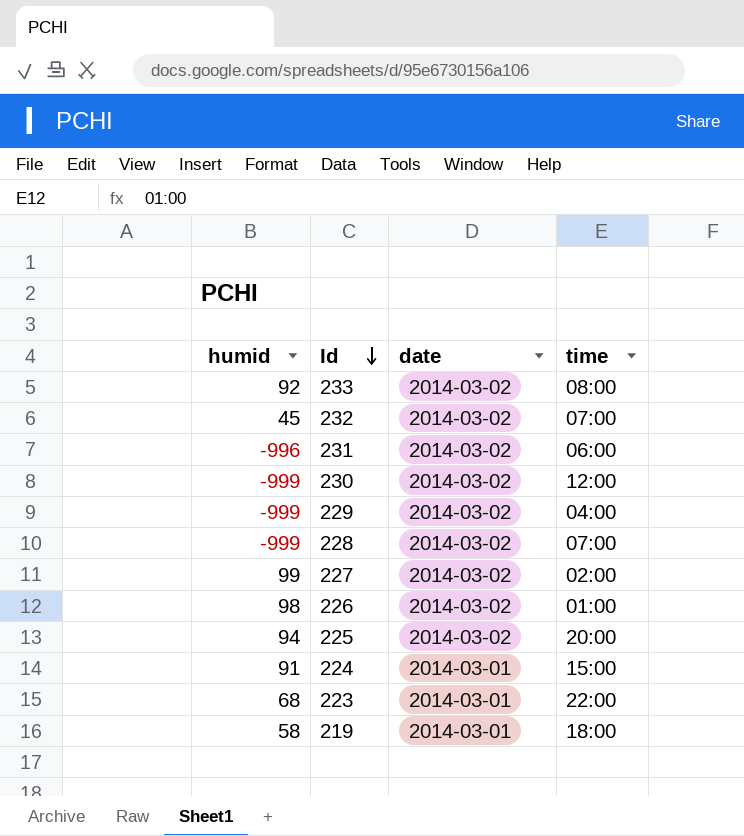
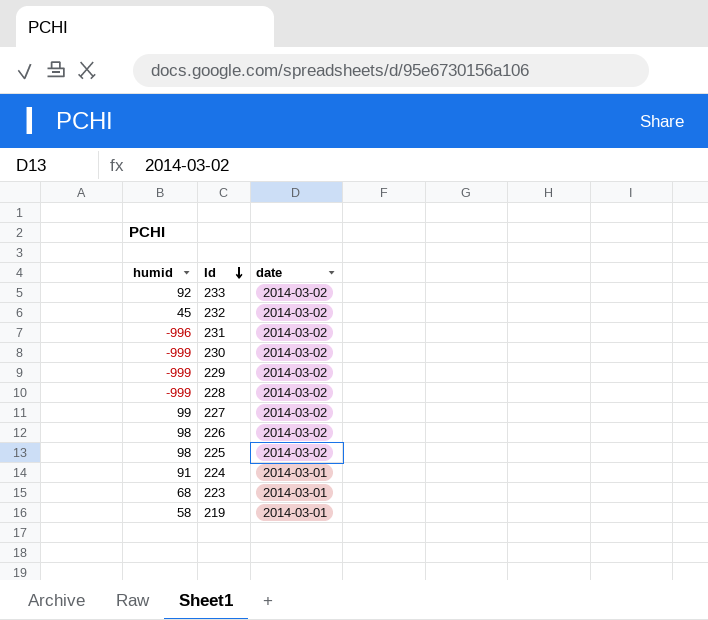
column time | position: 4 -> none
225 | humid: 94 -> 98

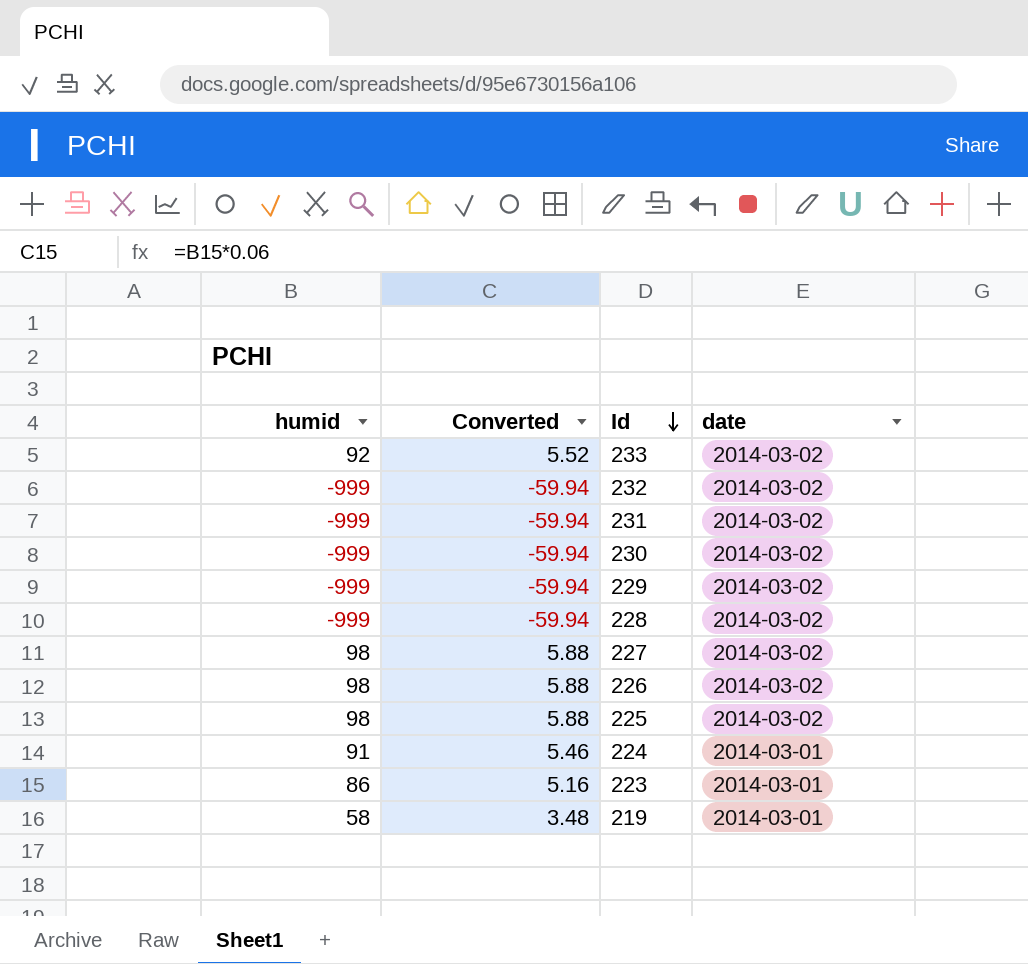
column Converted | formula: none -> [humid] * 0.06
232 | humid: 45 -> -999
231 | humid: -996 -> -999
227 | humid: 99 -> 98
223 | humid: 68 -> 86

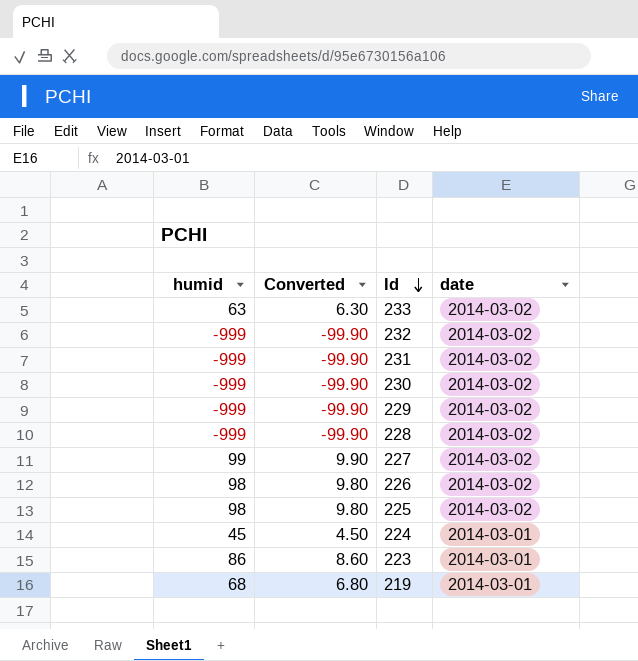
column Converted | formula: [humid] * 0.06 -> [humid] * 0.1
233 | humid: 92 -> 63
227 | humid: 98 -> 99
224 | humid: 91 -> 45
219 | humid: 58 -> 68

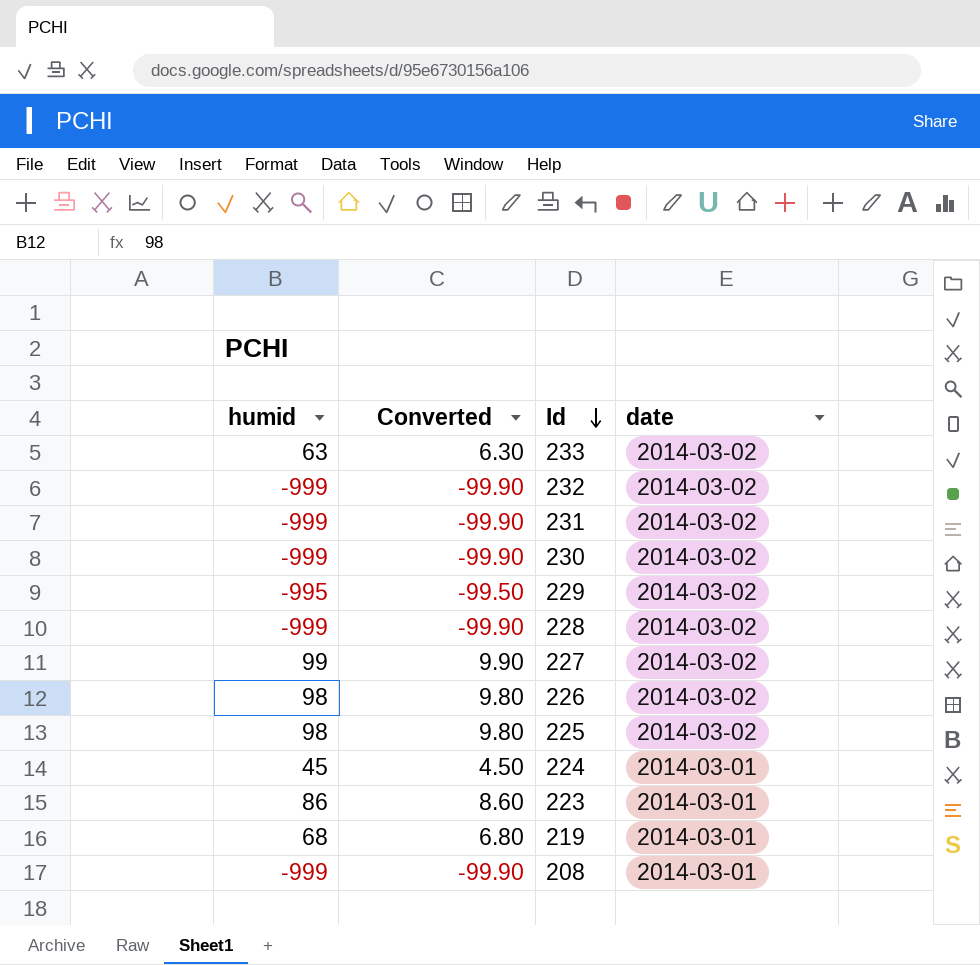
229 | humid: -999 -> -995
229 | Converted: -99.90 -> -99.50
row 208: none -> -999 | -99.90 | 2014-03-01

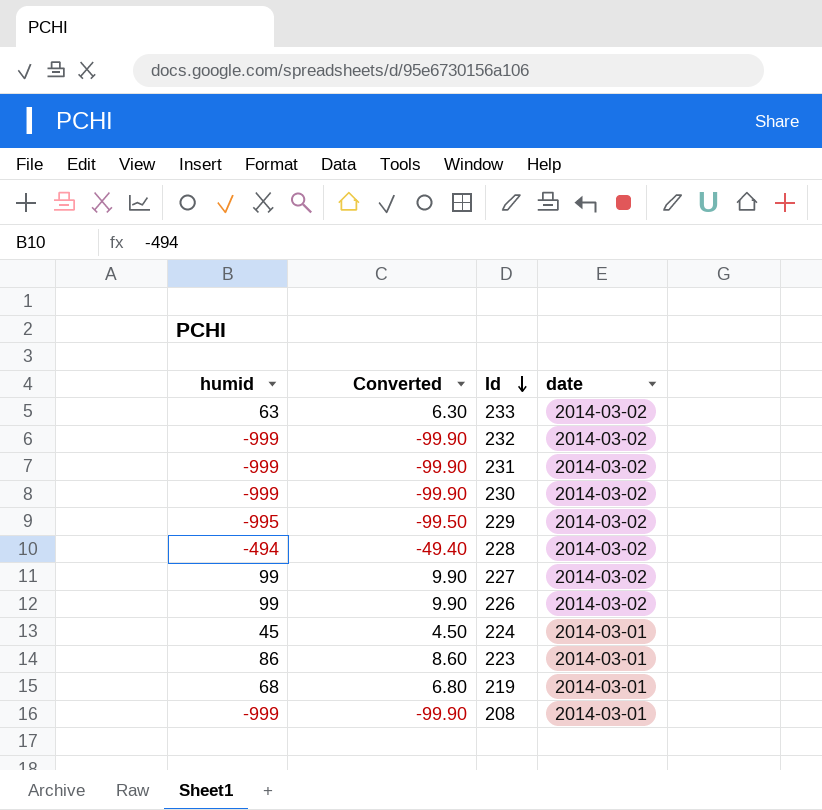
row 225: 98 | 9.80 | 2014-03-02 -> none
228 | humid: -999 -> -494
228 | Converted: -99.90 -> -49.40
226 | humid: 98 -> 99
226 | Converted: 9.80 -> 9.90

